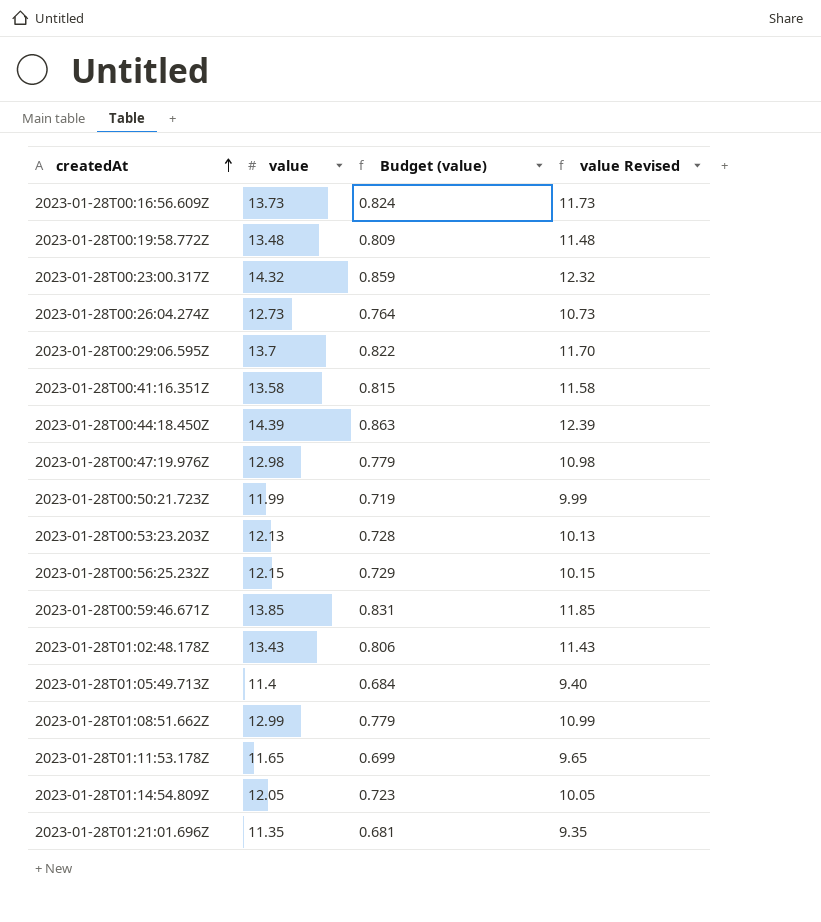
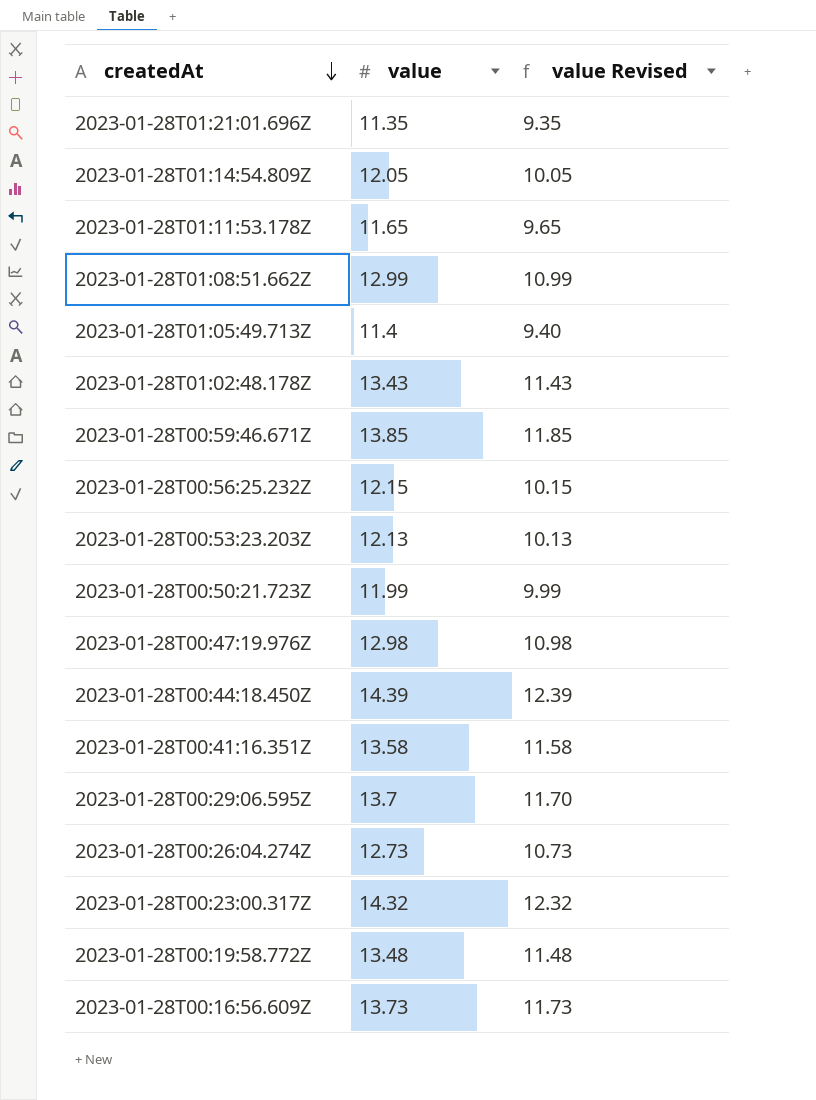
row order: createdAt ascending -> createdAt descending
column Budget (value) | formula: [value] * 0.06 -> none

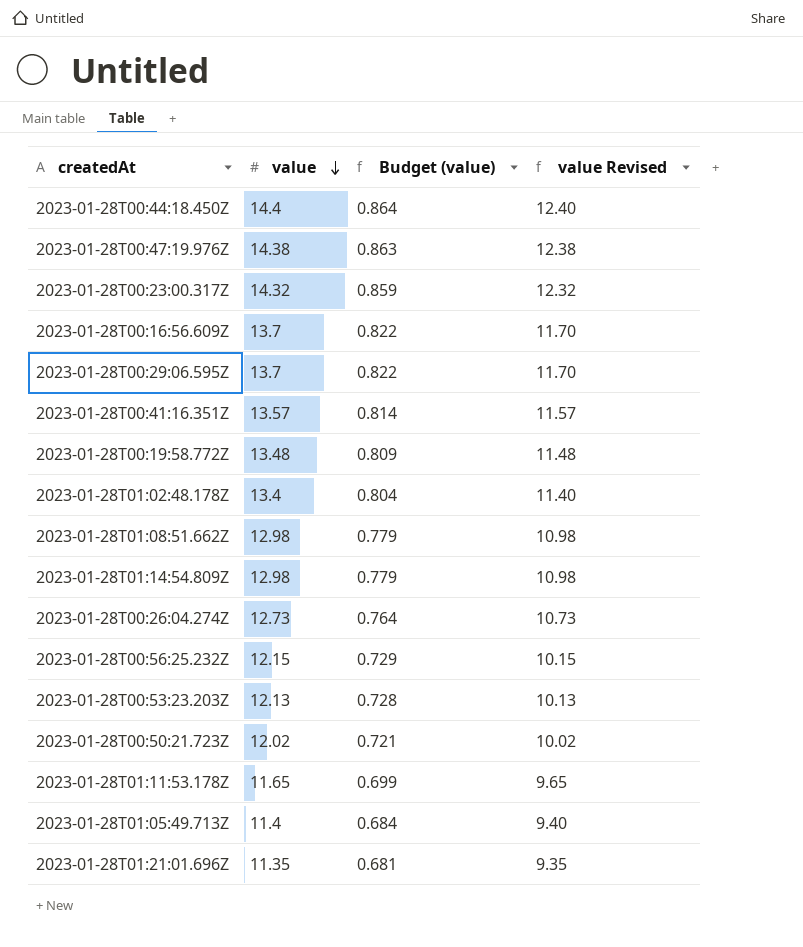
row order: createdAt descending -> value descending
column Budget (value) | formula: none -> [value] * 0.06
row 2023-01-28T00:59:46.671Z: 13.85 | 11.85 -> none
2023-01-28T00:44:18.450Z | value: 14.39 -> 14.4
2023-01-28T00:44:18.450Z | value Revised: 12.39 -> 12.40
2023-01-28T00:47:19.976Z | value: 12.98 -> 14.38
2023-01-28T00:47:19.976Z | value Revised: 10.98 -> 12.38
2023-01-28T00:16:56.609Z | value: 13.73 -> 13.7
2023-01-28T00:16:56.609Z | value Revised: 11.73 -> 11.70
2023-01-28T00:41:16.351Z | value: 13.58 -> 13.57
2023-01-28T00:41:16.351Z | value Revised: 11.58 -> 11.57
2023-01-28T01:02:48.178Z | value: 13.43 -> 13.4
2023-01-28T01:02:48.178Z | value Revised: 11.43 -> 11.40
2023-01-28T01:08:51.662Z | value: 12.99 -> 12.98
2023-01-28T01:08:51.662Z | value Revised: 10.99 -> 10.98
2023-01-28T01:14:54.809Z | value: 12.05 -> 12.98
2023-01-28T01:14:54.809Z | value Revised: 10.05 -> 10.98
2023-01-28T00:50:21.723Z | value: 11.99 -> 12.02
2023-01-28T00:50:21.723Z | value Revised: 9.99 -> 10.02

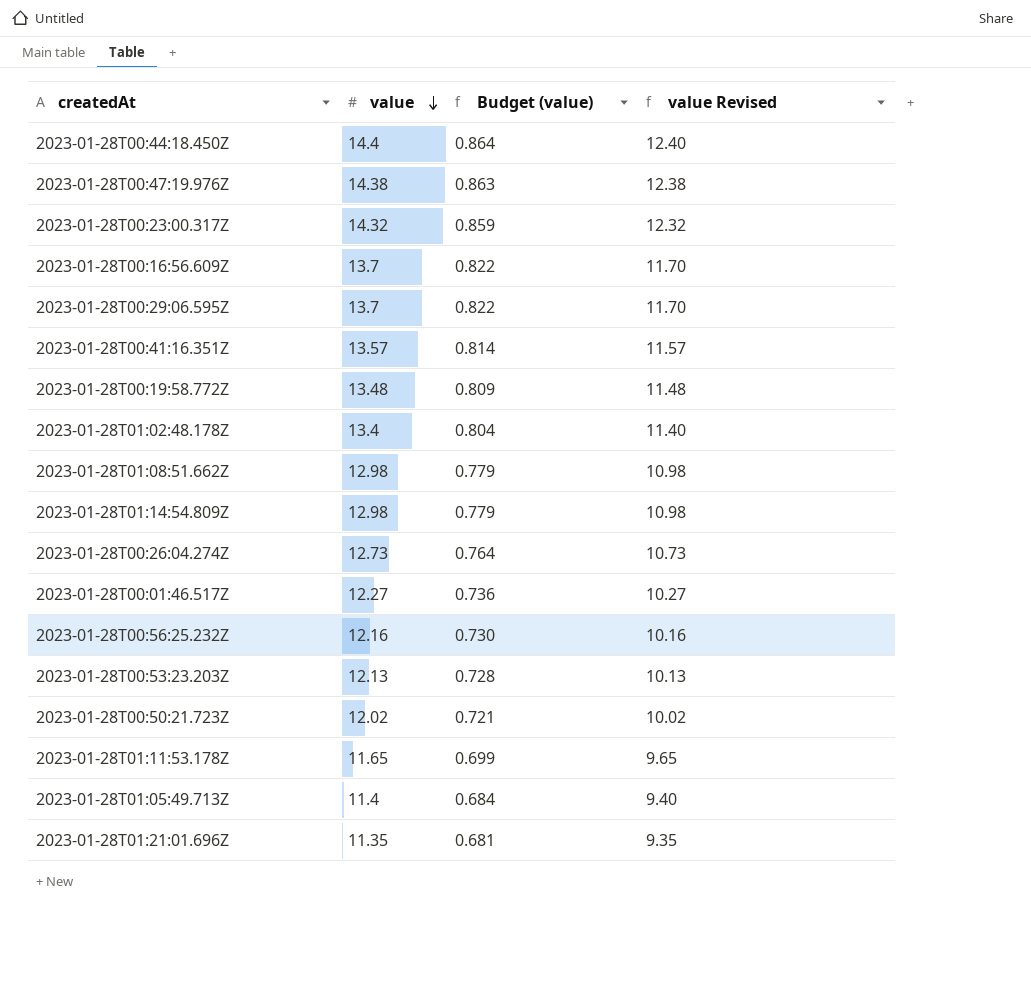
row 2023-01-28T00:01:46.517Z: none -> 12.27 | 0.736 | 10.27
2023-01-28T00:56:25.232Z | value: 12.15 -> 12.16
2023-01-28T00:56:25.232Z | Budget (value): 0.729 -> 0.730
2023-01-28T00:56:25.232Z | value Revised: 10.15 -> 10.16

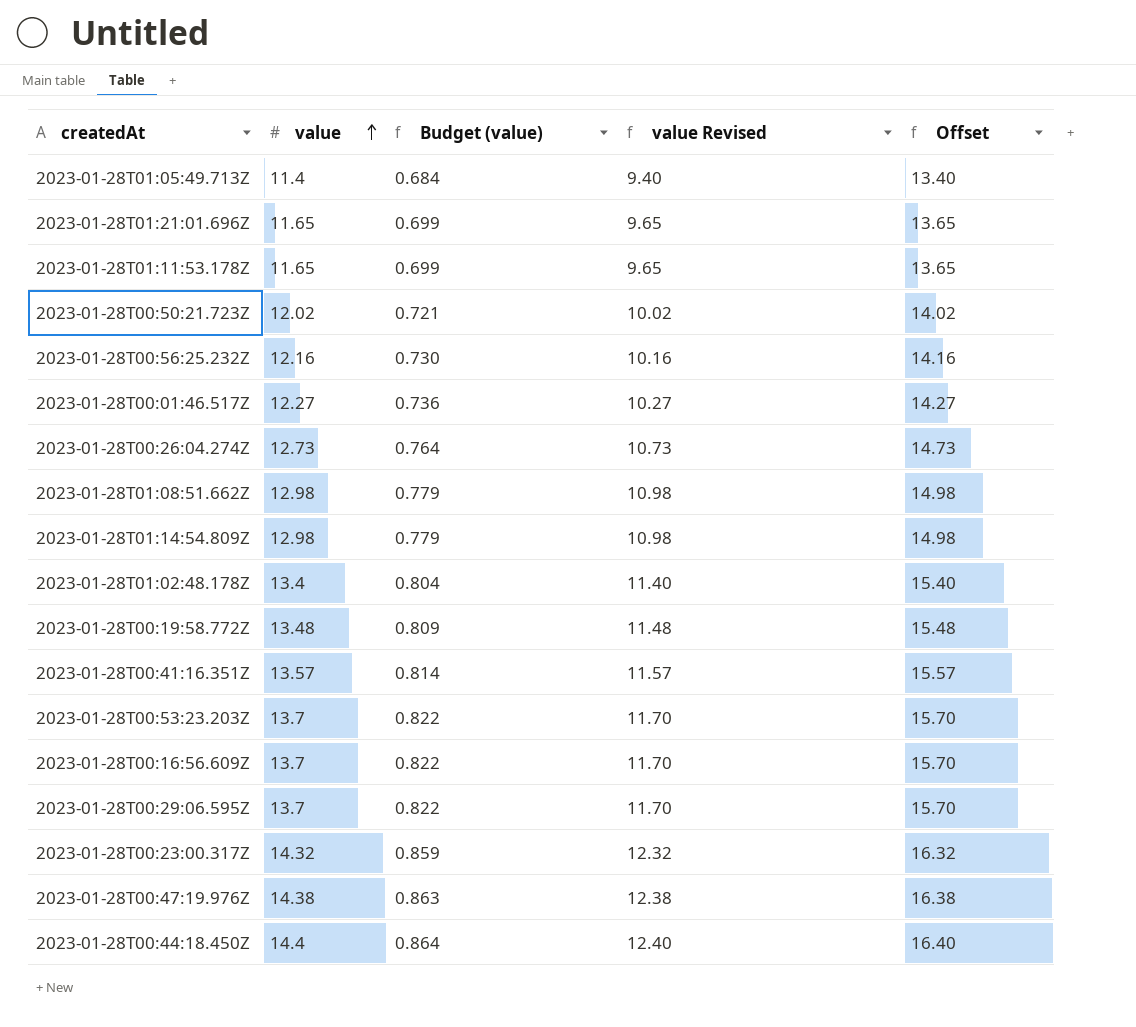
row order: value descending -> value ascending
column Offset | formula: none -> [value] + 2
2023-01-28T01:21:01.696Z | value: 11.35 -> 11.65
2023-01-28T01:21:01.696Z | Budget (value): 0.681 -> 0.699
2023-01-28T01:21:01.696Z | value Revised: 9.35 -> 9.65
2023-01-28T00:53:23.203Z | value: 12.13 -> 13.7
2023-01-28T00:53:23.203Z | Budget (value): 0.728 -> 0.822
2023-01-28T00:53:23.203Z | value Revised: 10.13 -> 11.70

